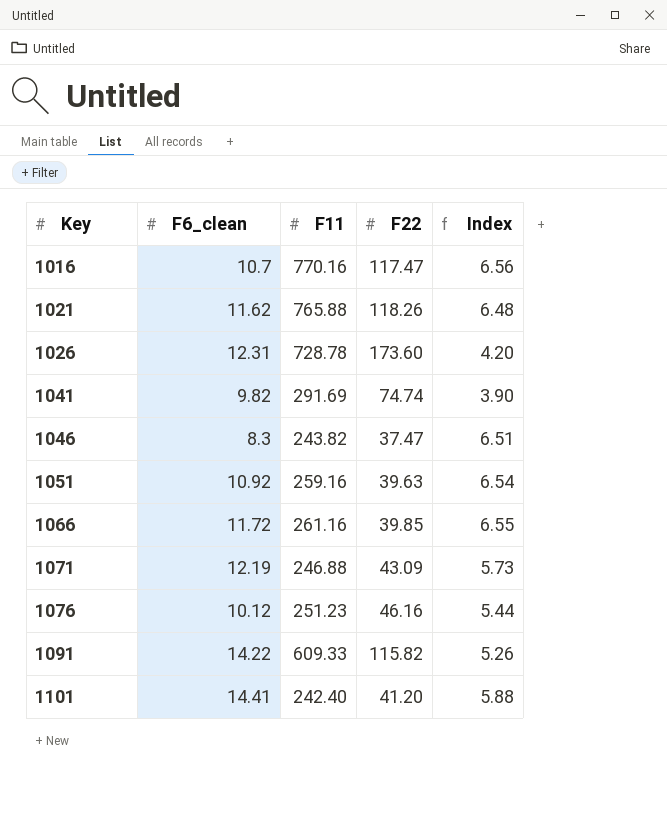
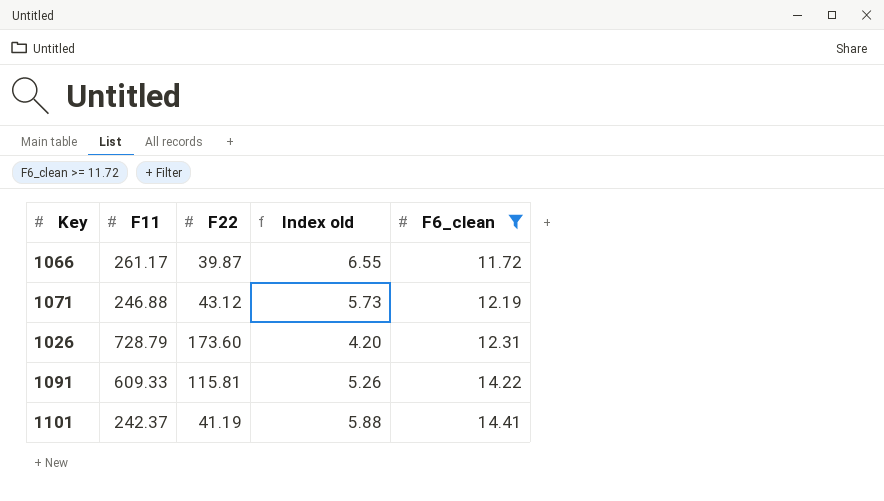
filter: none -> F6_clean >= 11.72
row order: Key ascending -> F6_clean ascending
column name: Index -> Index old
column F6_clean | position: 2 -> 5
1066 | F11: 261.16 -> 261.17
1066 | F22: 39.85 -> 39.87
1071 | F22: 43.09 -> 43.12
1026 | F11: 728.78 -> 728.79
1091 | F22: 115.82 -> 115.81
1101 | F11: 242.40 -> 242.37
1101 | F22: 41.20 -> 41.19

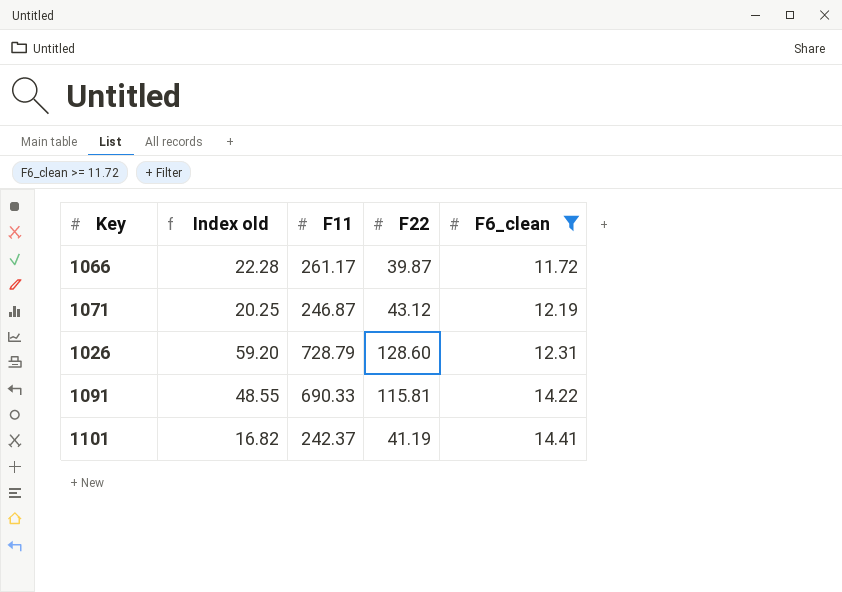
column Index old | formula: [F11] / [F22] -> [F11] / [F6_clean]
column Index old | position: 4 -> 2
1071 | F11: 246.88 -> 246.87
1026 | F22: 173.60 -> 128.60
1091 | F11: 609.33 -> 690.33

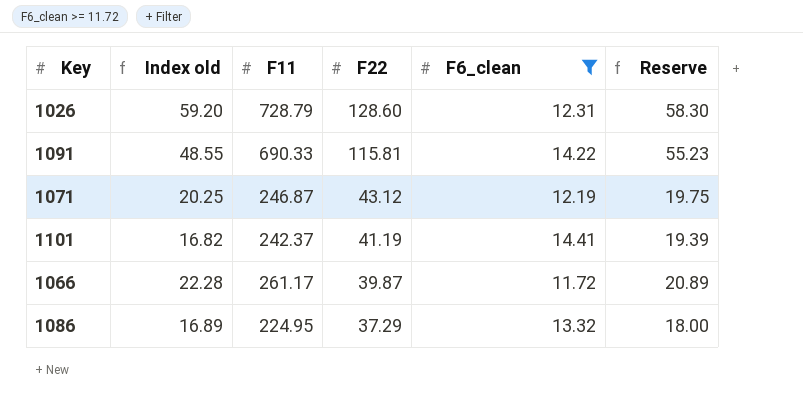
row order: F6_clean ascending -> F22 descending
column Reserve | formula: none -> [F11] * 0.08
row 1086: none -> 16.89 | 224.95 | 37.29 | 13.32 | 18.00

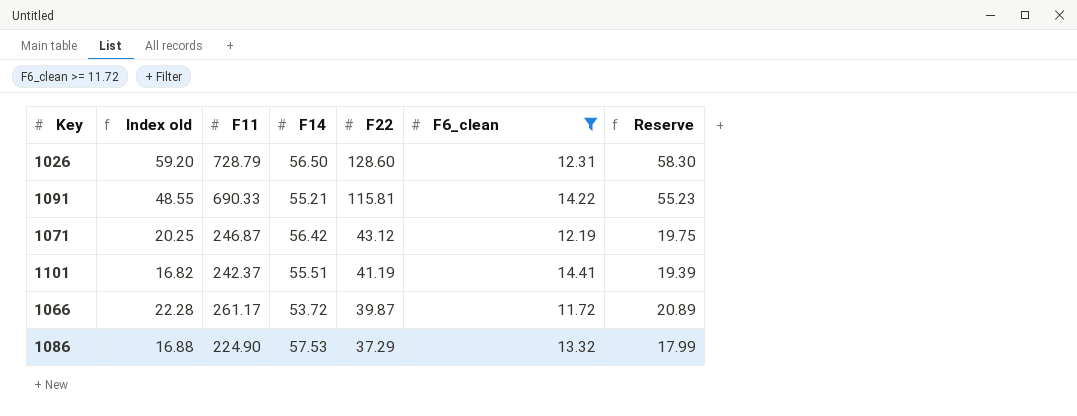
column F14 | position: none -> 4
1086 | Index old: 16.89 -> 16.88
1086 | F11: 224.95 -> 224.90
1086 | Reserve: 18.00 -> 17.99

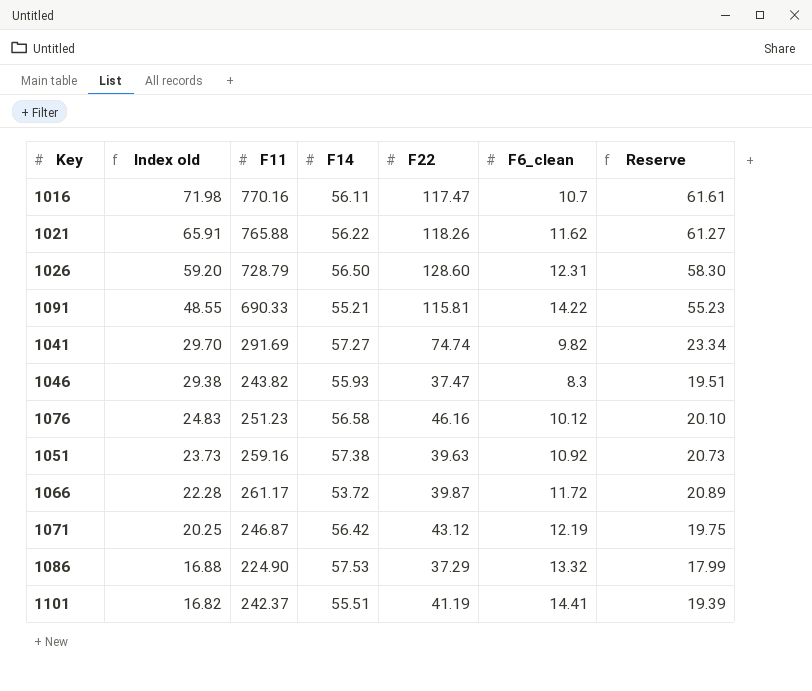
filter: F6_clean >= 11.72 -> none
row order: F22 descending -> Index old descending

